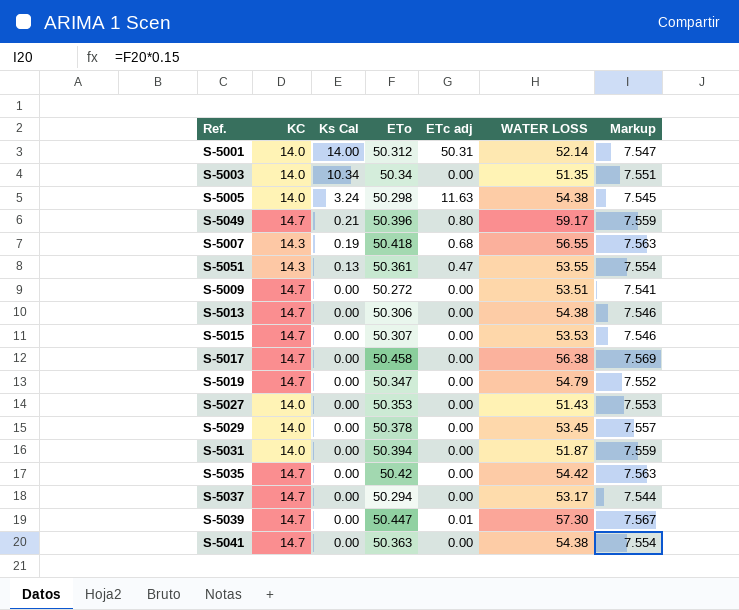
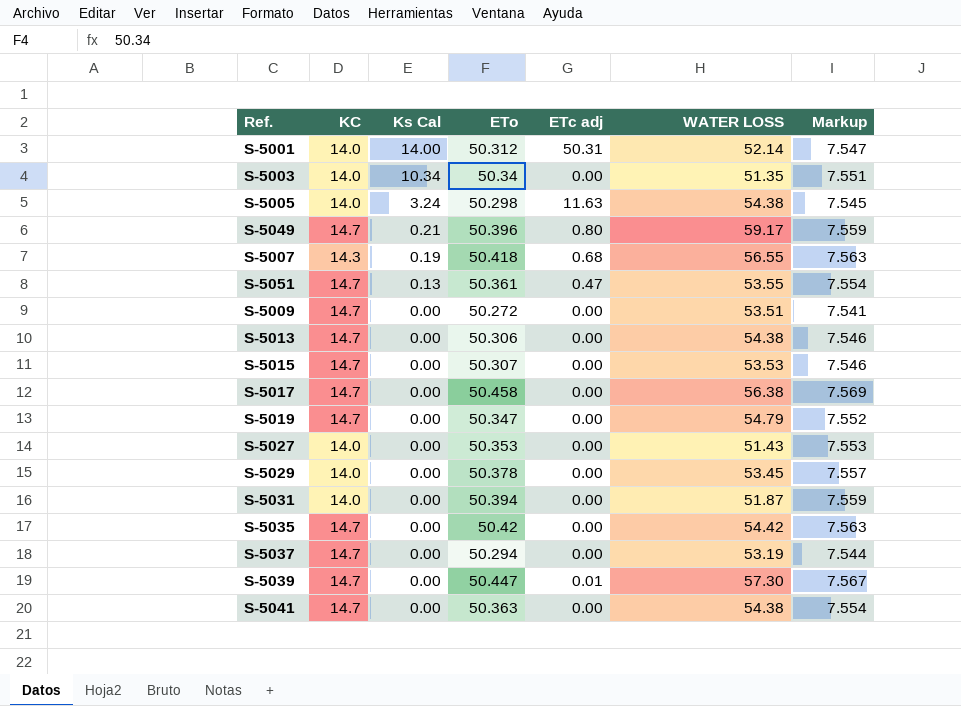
S-5051 | KC: 14.3 -> 14.7
S-5037 | WATER LOSS: 53.17 -> 53.19

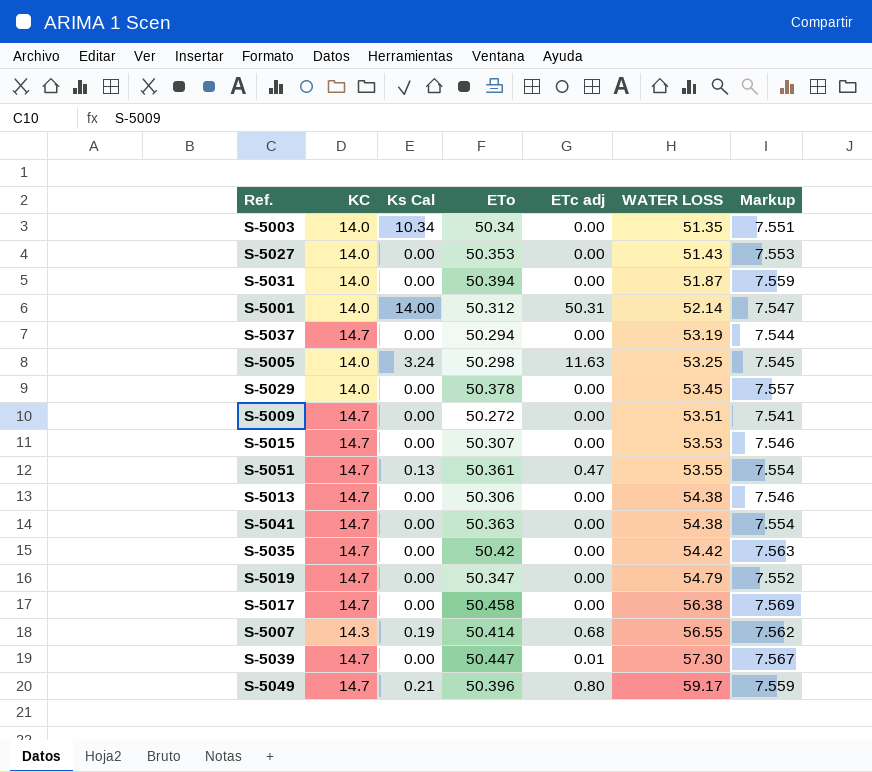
row order: Ks Cal descending -> WATER LOSS ascending
S-5005 | WATER LOSS: 54.38 -> 53.25
S-5007 | ETo: 50.418 -> 50.414
S-5007 | Markup: 7.563 -> 7.562

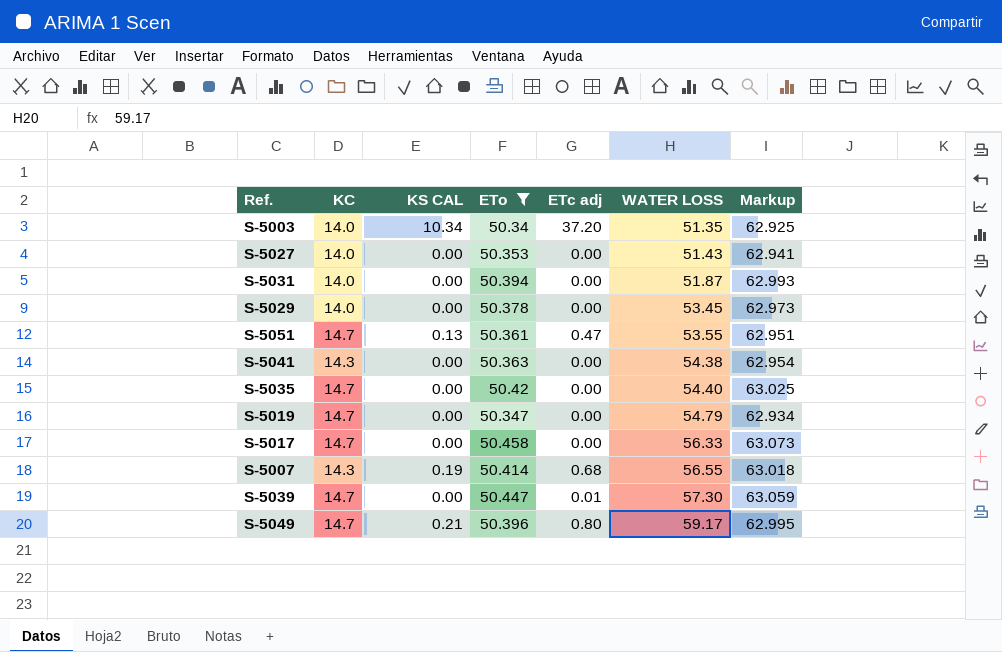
filter: none -> ETo >= 50.34
column name: Ks Cal -> KS CAL
column Markup | formula: [ETo] * 0.15 -> [ETo] * 1.25
S-5003 | ETc adj: 0.00 -> 37.20
S-5041 | KC: 14.7 -> 14.3
S-5035 | WATER LOSS: 54.42 -> 54.40
S-5017 | WATER LOSS: 56.38 -> 56.33

